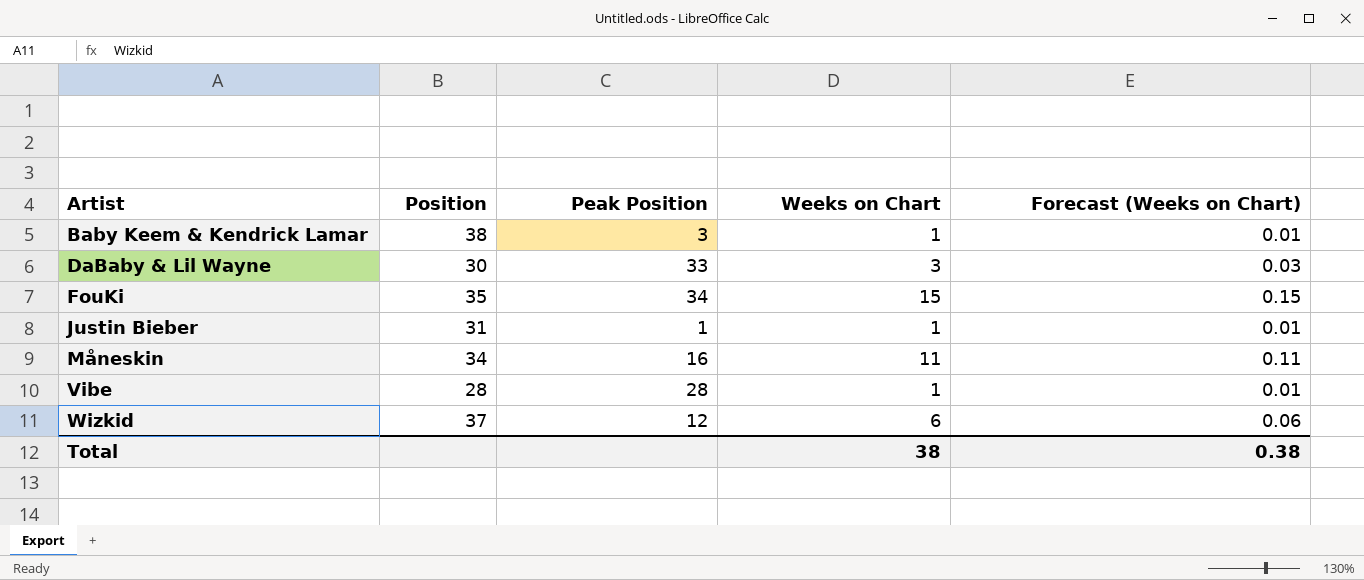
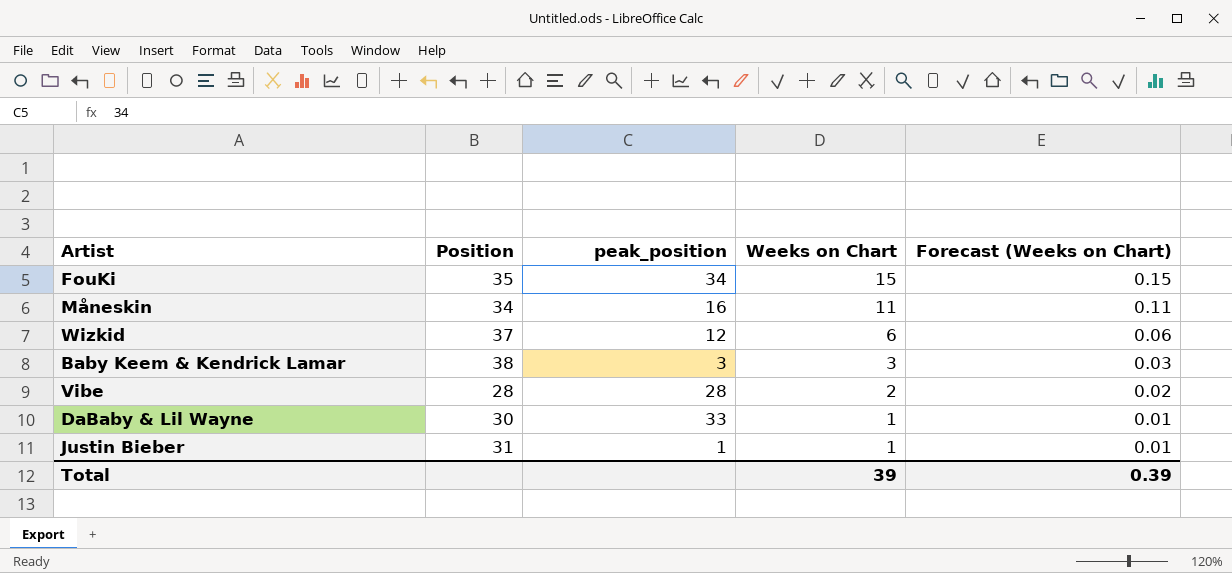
row order: Artist ascending -> Weeks on Chart descending
column name: Peak Position -> peak_position
Baby Keem & Kendrick Lamar | Weeks on Chart: 1 -> 3
Baby Keem & Kendrick Lamar | Forecast (Weeks on Chart): 0.01 -> 0.03
Vibe | Weeks on Chart: 1 -> 2
Vibe | Forecast (Weeks on Chart): 0.01 -> 0.02
DaBaby & Lil Wayne | Weeks on Chart: 3 -> 1
DaBaby & Lil Wayne | Forecast (Weeks on Chart): 0.03 -> 0.01
Total | Weeks on Chart: 38 -> 39
Total | Forecast (Weeks on Chart): 0.38 -> 0.39

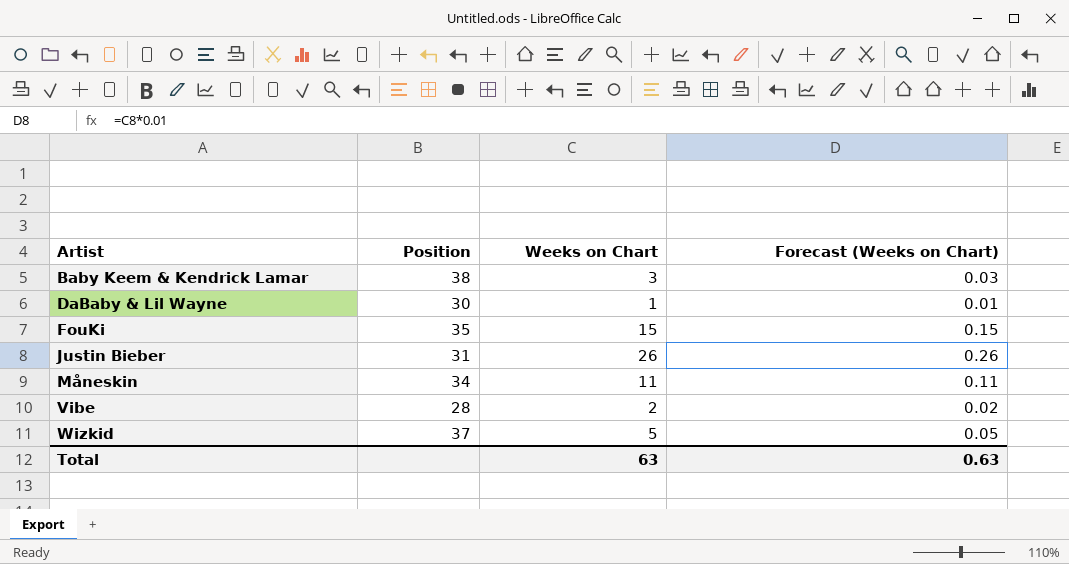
row order: Weeks on Chart descending -> Artist ascending
column peak_position | position: 3 -> none
Justin Bieber | Weeks on Chart: 1 -> 26
Justin Bieber | Forecast (Weeks on Chart): 0.01 -> 0.26
Wizkid | Weeks on Chart: 6 -> 5
Wizkid | Forecast (Weeks on Chart): 0.06 -> 0.05
Total | Weeks on Chart: 39 -> 63
Total | Forecast (Weeks on Chart): 0.39 -> 0.63

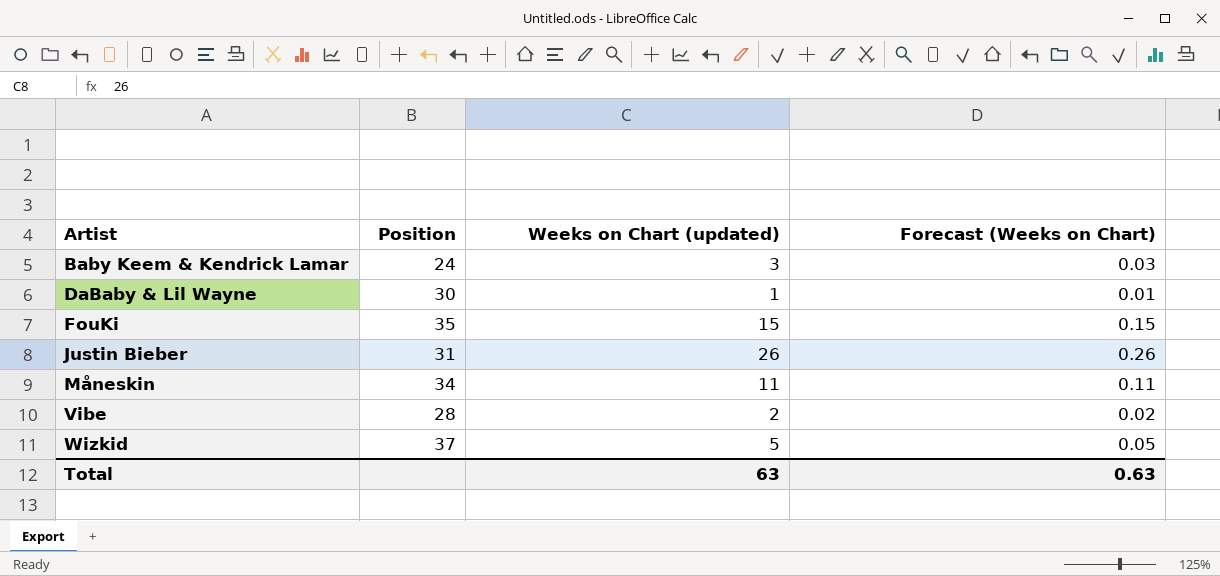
column name: Weeks on Chart -> Weeks on Chart (updated)
Baby Keem & Kendrick Lamar | Position: 38 -> 24

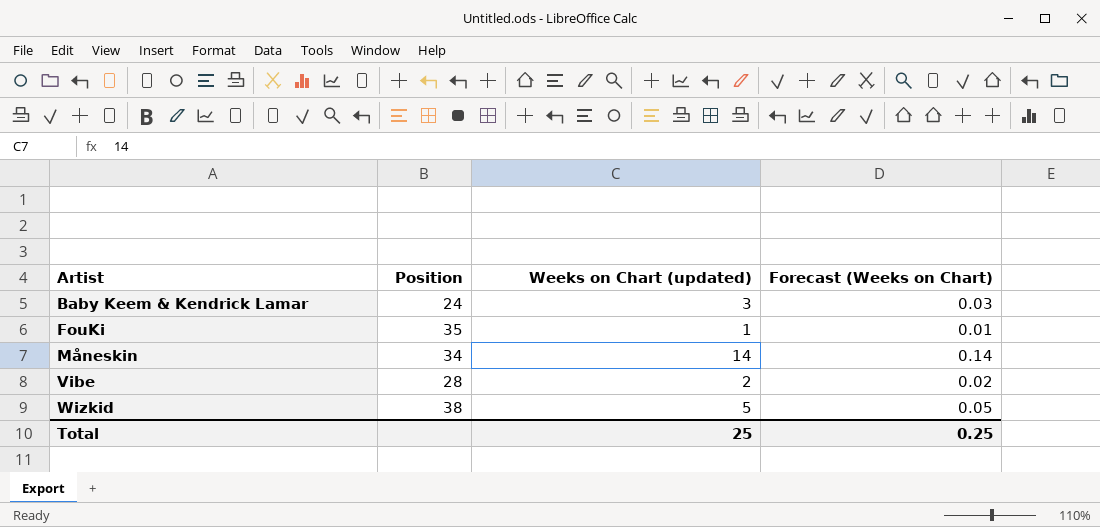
row DaBaby & Lil Wayne: 30 | 1 | 0.01 -> none
row Justin Bieber: 31 | 26 | 0.26 -> none
FouKi | Weeks on Chart (updated): 15 -> 1
FouKi | Forecast (Weeks on Chart): 0.15 -> 0.01
Måneskin | Weeks on Chart (updated): 11 -> 14
Måneskin | Forecast (Weeks on Chart): 0.11 -> 0.14
Wizkid | Position: 37 -> 38
Total | Weeks on Chart (updated): 63 -> 25
Total | Forecast (Weeks on Chart): 0.63 -> 0.25

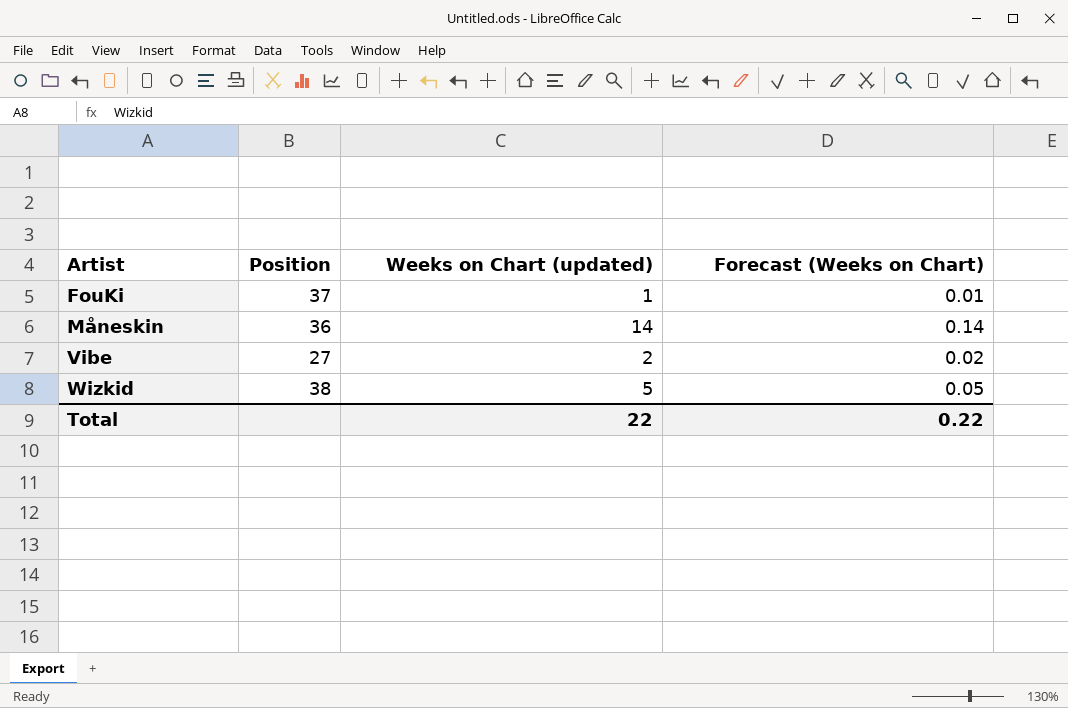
row Baby Keem & Kendrick Lamar: 24 | 3 | 0.03 -> none
FouKi | Position: 35 -> 37
Måneskin | Position: 34 -> 36
Vibe | Position: 28 -> 27
Total | Weeks on Chart (updated): 25 -> 22
Total | Forecast (Weeks on Chart): 0.25 -> 0.22

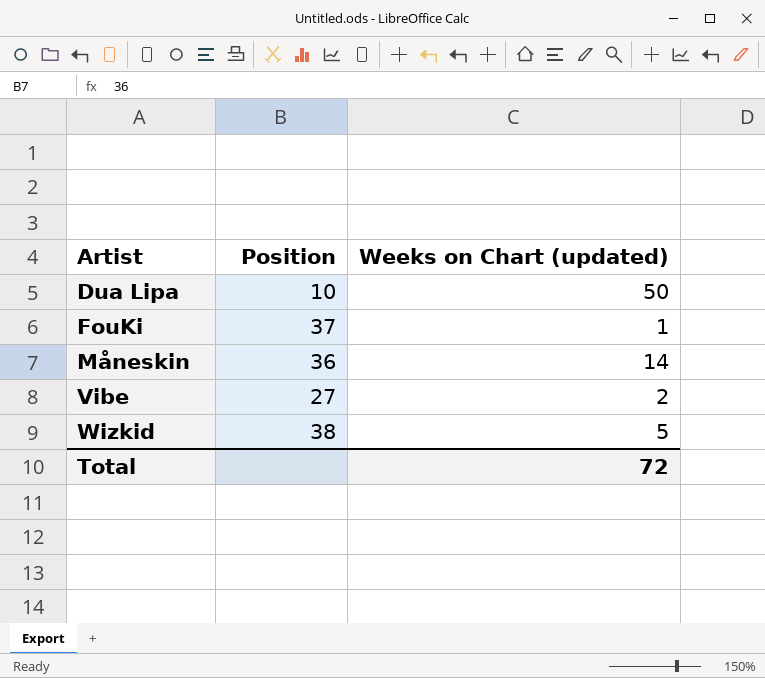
column Forecast (Weeks on Chart) | formula: [Weeks on Chart (updated)] * 0.01 -> none
row Dua Lipa: none -> 10 | 50
Total | Weeks on Chart (updated): 22 -> 72

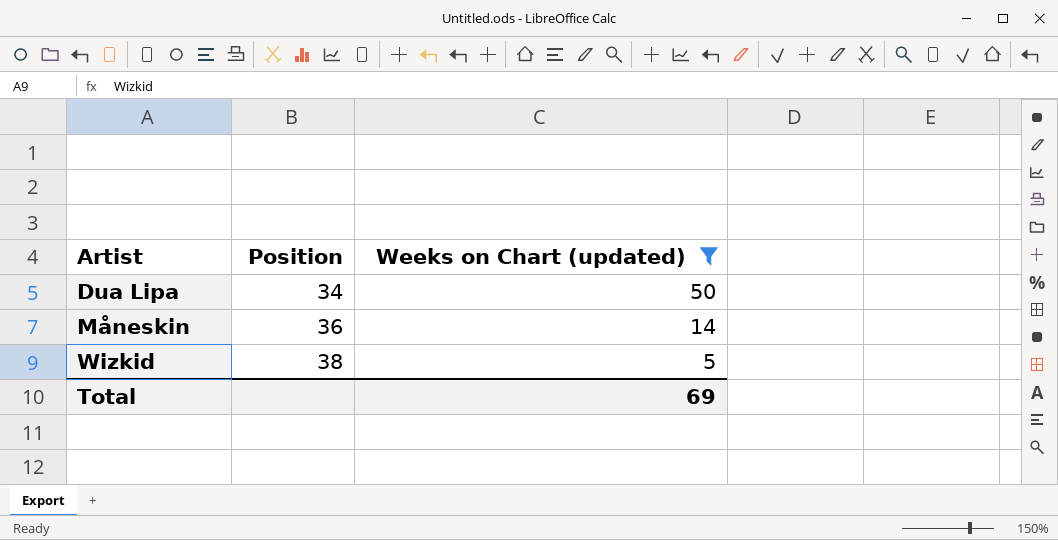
filter: none -> Weeks on Chart (updated) >= 5
Dua Lipa | Position: 10 -> 34
Total | Weeks on Chart (updated): 72 -> 69

